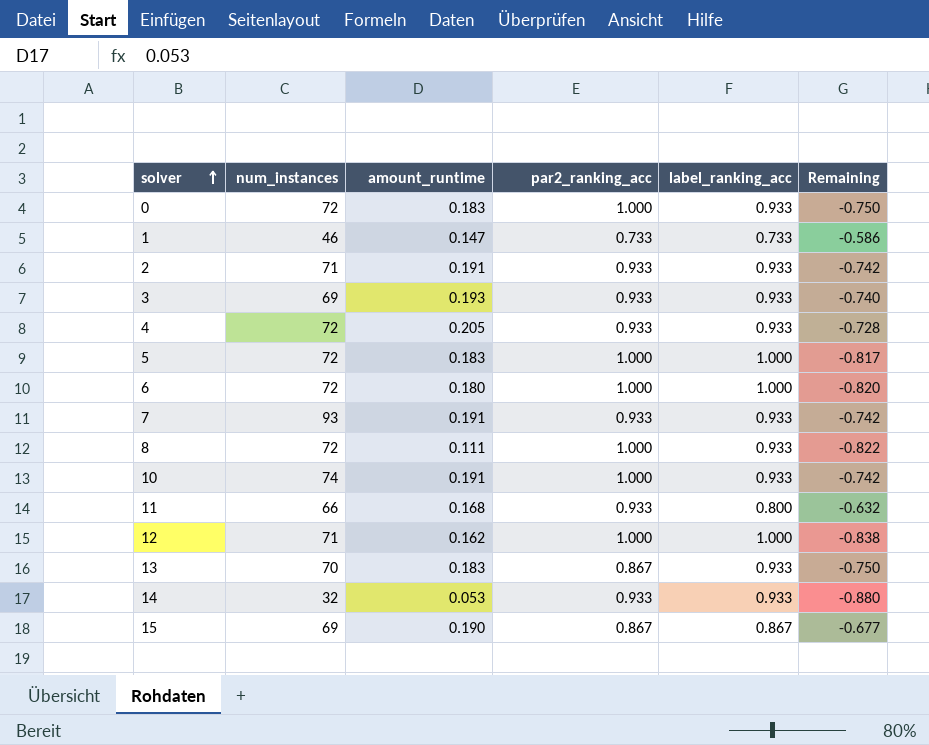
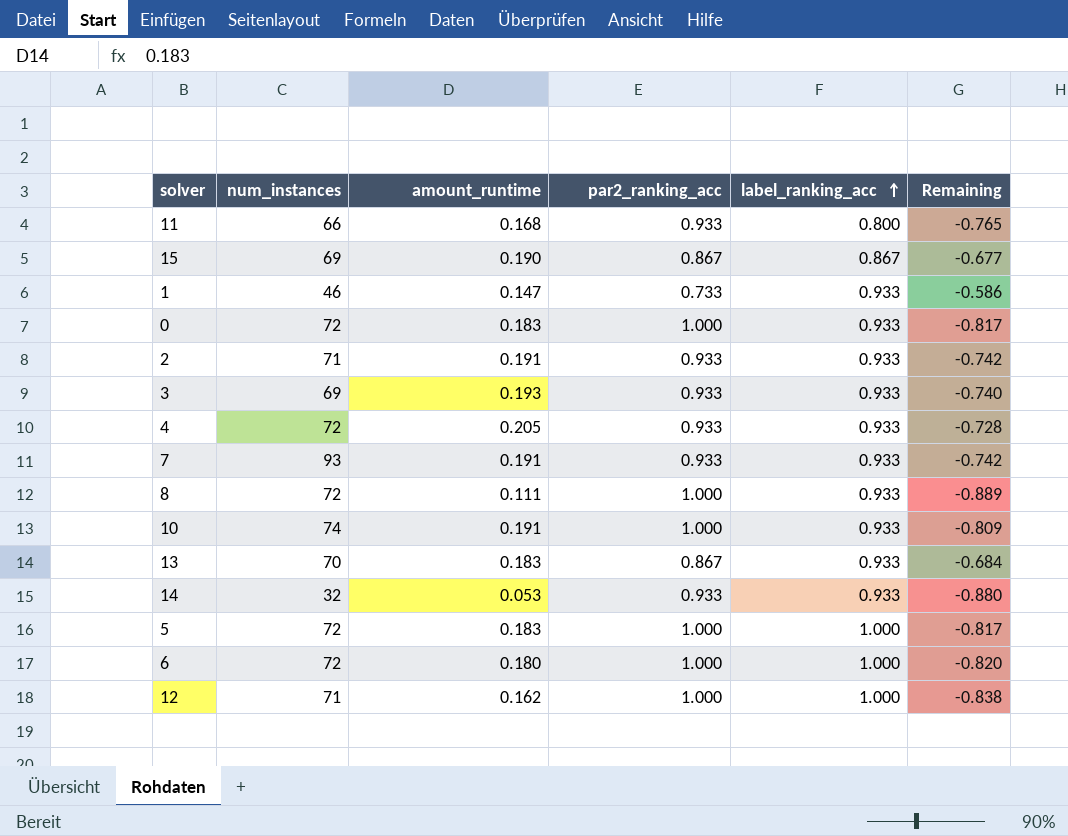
row order: solver ascending -> label_ranking_acc ascending
column Remaining | formula: [amount_runtime] - [label_ranking_acc] -> [amount_runtime] - [par2_ranking_acc]
1 | label_ranking_acc: 0.733 -> 0.933

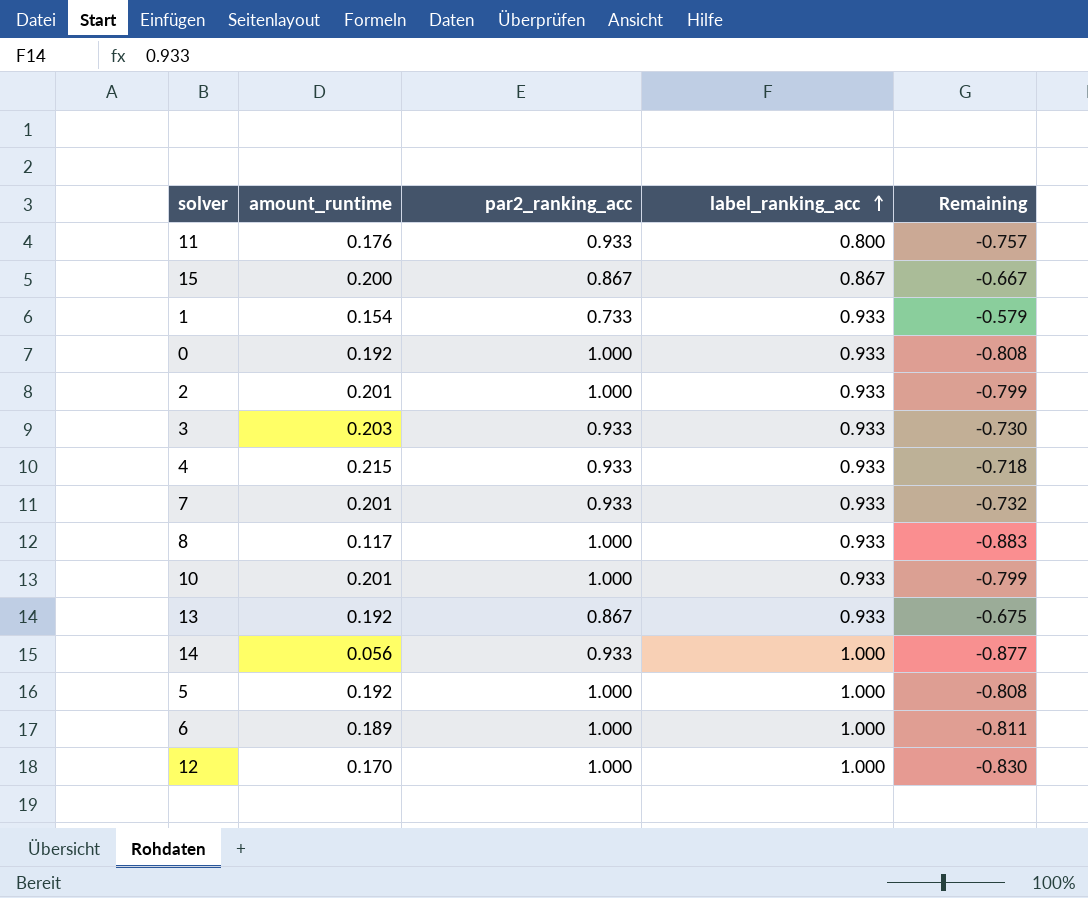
column num_instances | position: 2 -> none
11 | amount_runtime: 0.168 -> 0.176
11 | Remaining: -0.765 -> -0.757
15 | amount_runtime: 0.190 -> 0.200
15 | Remaining: -0.677 -> -0.667
1 | amount_runtime: 0.147 -> 0.154
1 | Remaining: -0.586 -> -0.579
0 | amount_runtime: 0.183 -> 0.192
0 | Remaining: -0.817 -> -0.808
2 | amount_runtime: 0.191 -> 0.201
2 | par2_ranking_acc: 0.933 -> 1.000
2 | Remaining: -0.742 -> -0.799
3 | amount_runtime: 0.193 -> 0.203
3 | Remaining: -0.740 -> -0.730
4 | amount_runtime: 0.205 -> 0.215
4 | Remaining: -0.728 -> -0.718
7 | amount_runtime: 0.191 -> 0.201
7 | Remaining: -0.742 -> -0.732
8 | amount_runtime: 0.111 -> 0.117
8 | Remaining: -0.889 -> -0.883
10 | amount_runtime: 0.191 -> 0.201
10 | Remaining: -0.809 -> -0.799
13 | amount_runtime: 0.183 -> 0.192
13 | Remaining: -0.684 -> -0.675
14 | amount_runtime: 0.053 -> 0.056
14 | label_ranking_acc: 0.933 -> 1.000
14 | Remaining: -0.880 -> -0.877
5 | amount_runtime: 0.183 -> 0.192
5 | Remaining: -0.817 -> -0.808
6 | amount_runtime: 0.180 -> 0.189
6 | Remaining: -0.820 -> -0.811
12 | amount_runtime: 0.162 -> 0.170
12 | Remaining: -0.838 -> -0.830

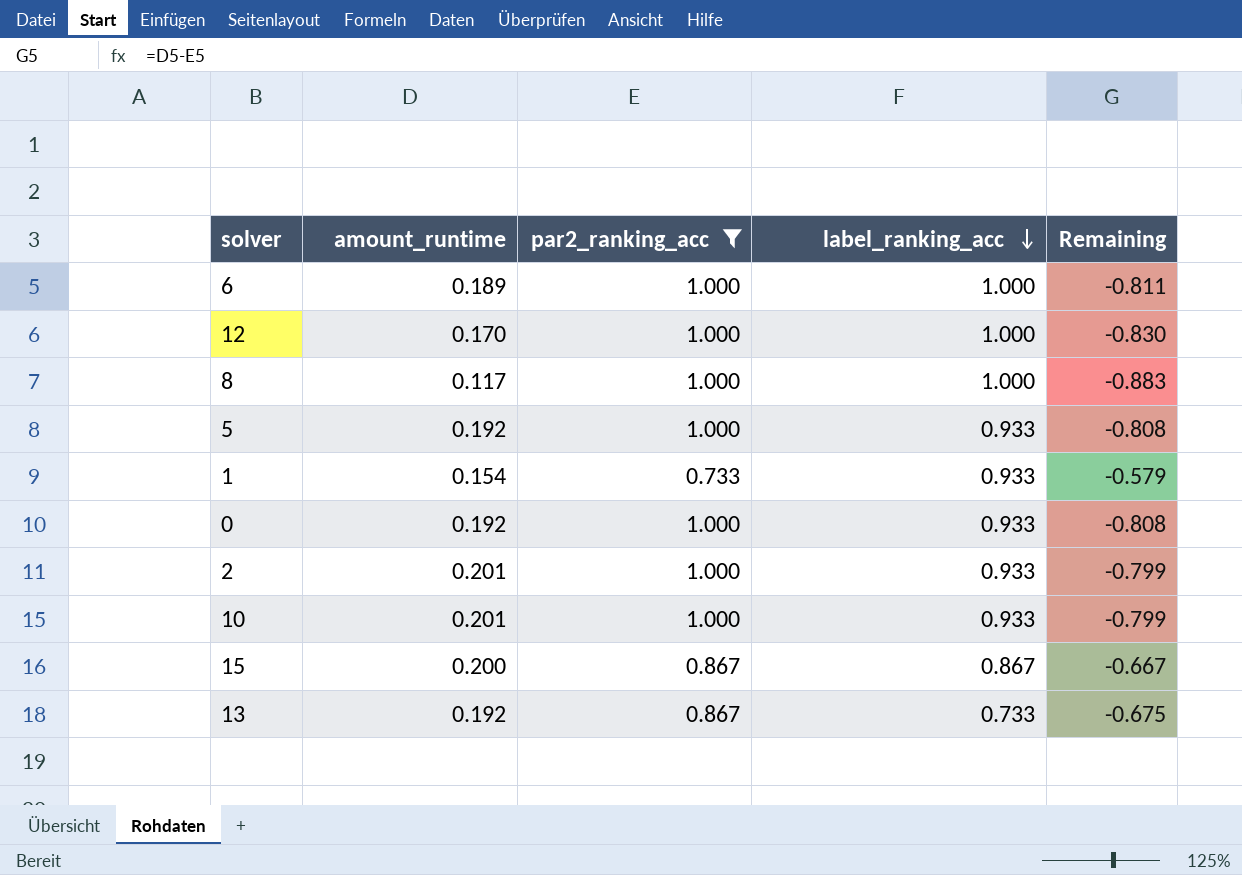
filter: none -> par2_ranking_acc != 0.933
row order: label_ranking_acc ascending -> label_ranking_acc descending
8 | label_ranking_acc: 0.933 -> 1.000
5 | label_ranking_acc: 1.000 -> 0.933
13 | label_ranking_acc: 0.933 -> 0.733

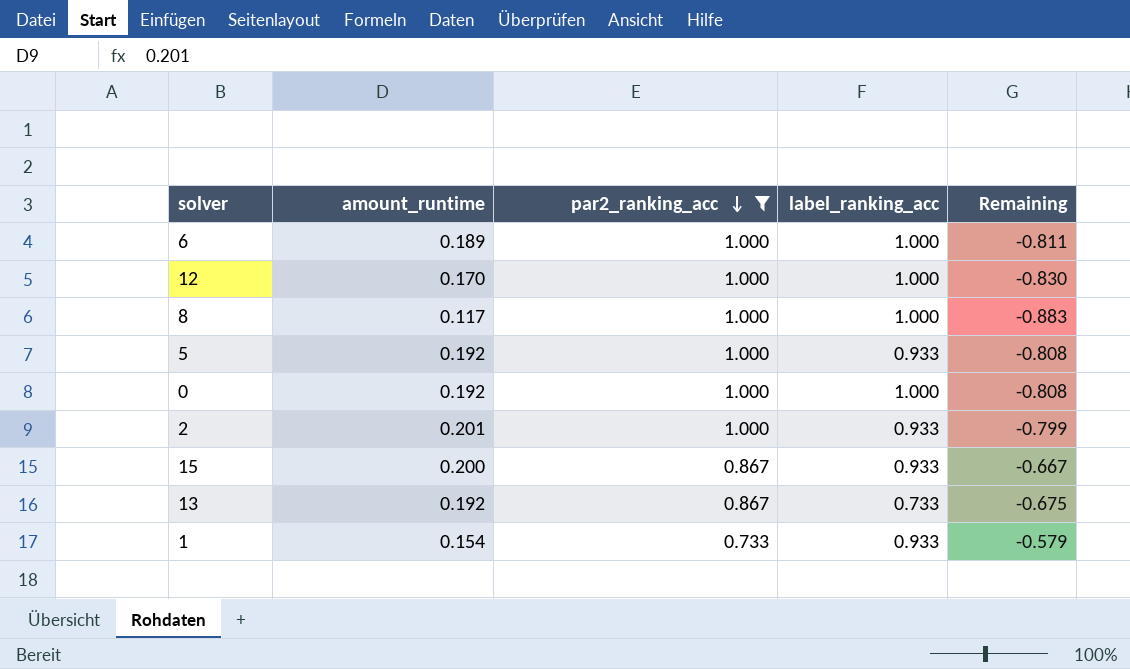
row order: label_ranking_acc descending -> par2_ranking_acc descending
row 10: 0.201 | 1.000 | 0.933 | -0.799 -> none
0 | label_ranking_acc: 0.933 -> 1.000
15 | label_ranking_acc: 0.867 -> 0.933

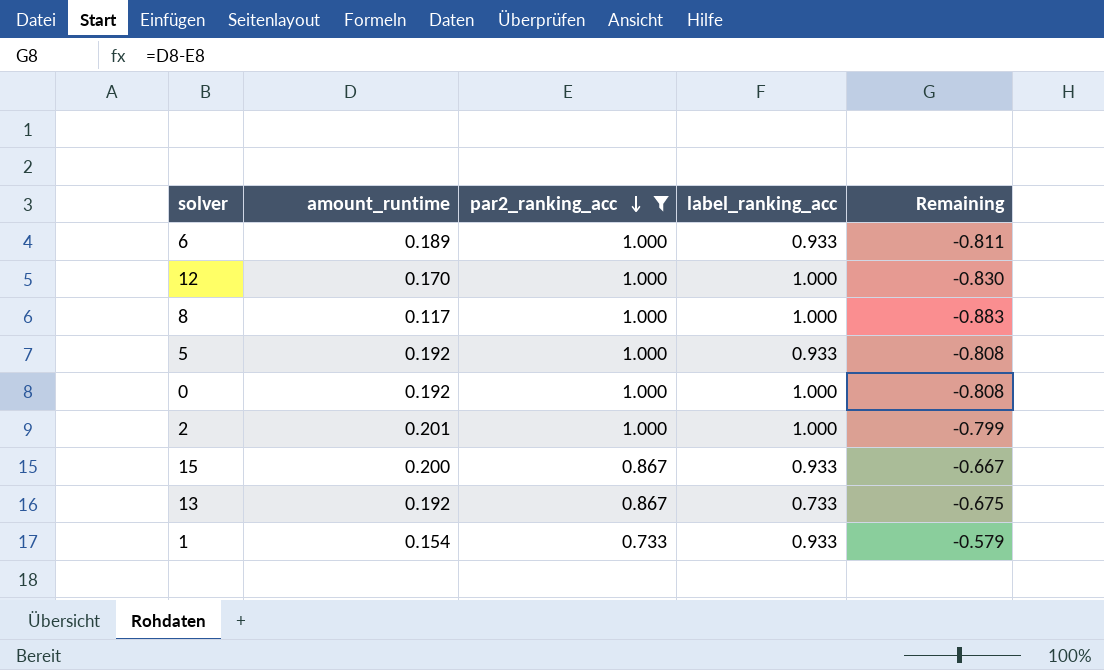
6 | label_ranking_acc: 1.000 -> 0.933
2 | label_ranking_acc: 0.933 -> 1.000

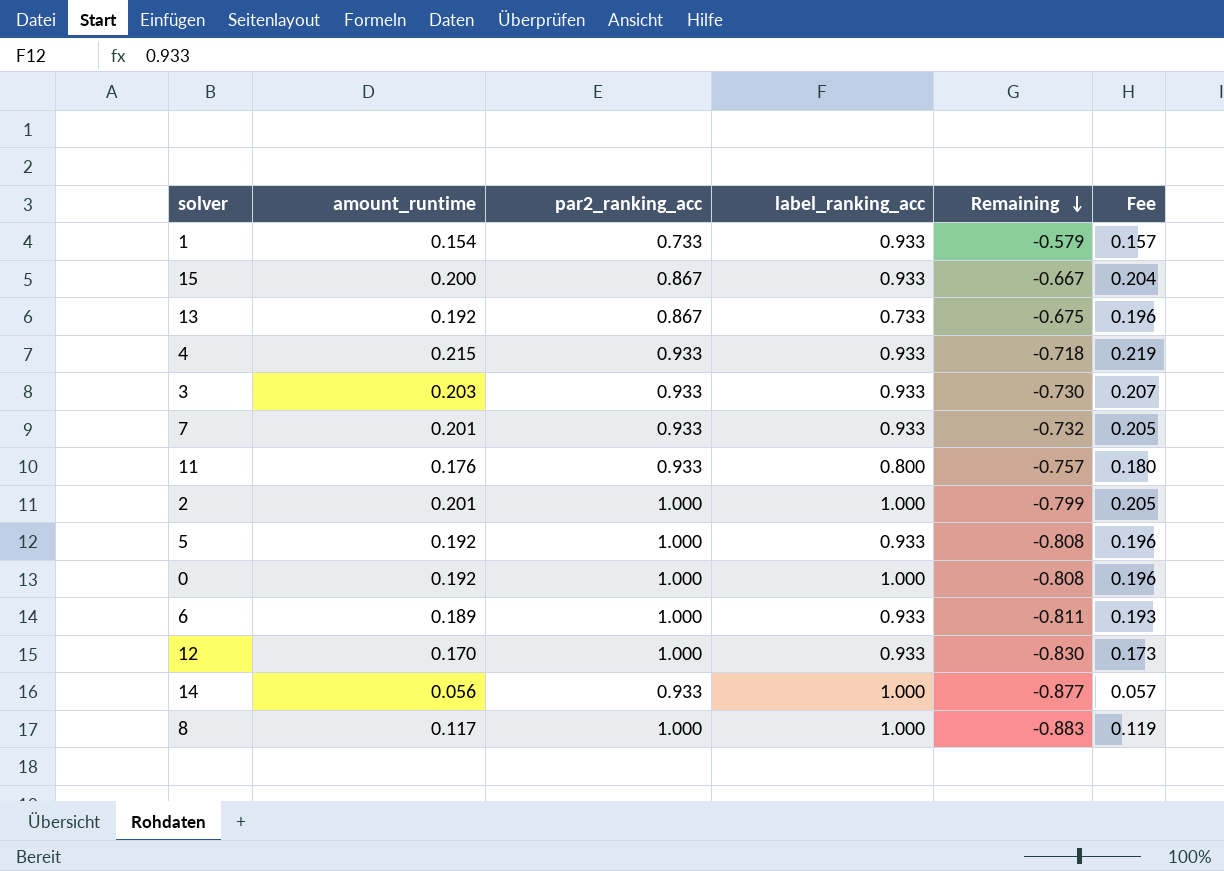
filter: par2_ranking_acc != 0.933 -> none
row order: par2_ranking_acc descending -> Remaining descending
column Fee | formula: none -> [amount_runtime] * 1.02
12 | label_ranking_acc: 1.000 -> 0.933

